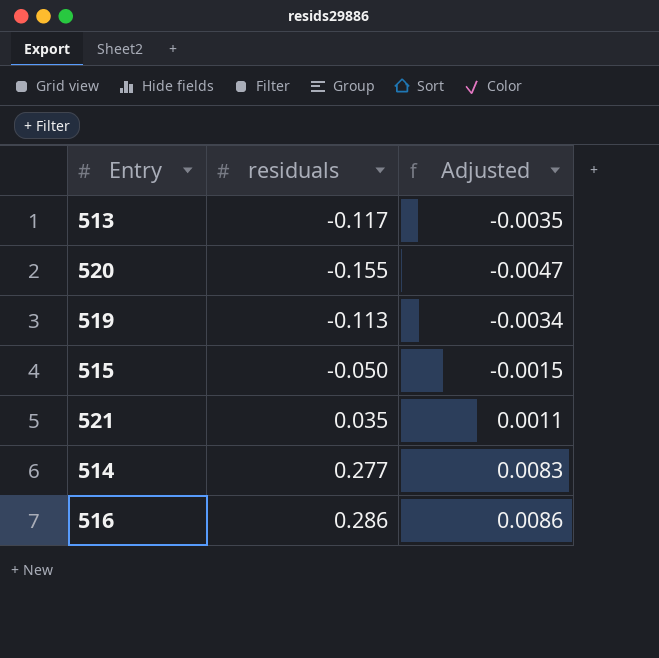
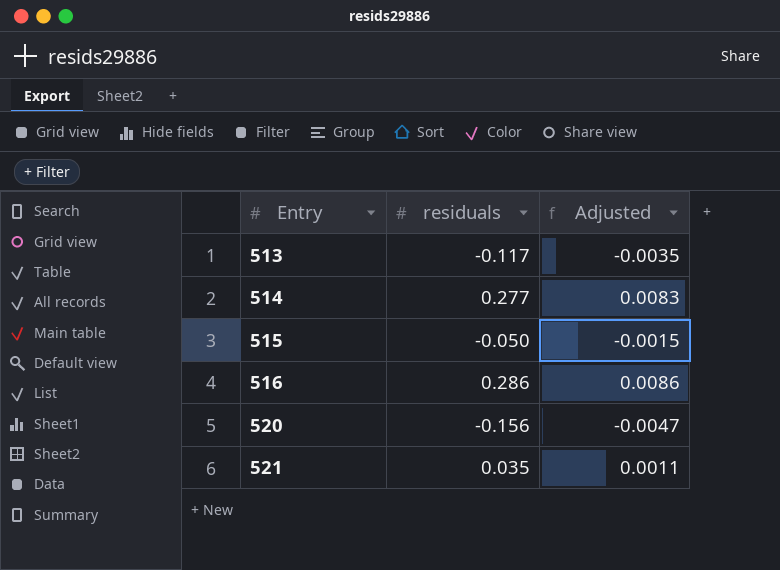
row order: none -> Entry ascending
row 519: -0.113 | -0.0034 -> none
520 | residuals: -0.155 -> -0.156

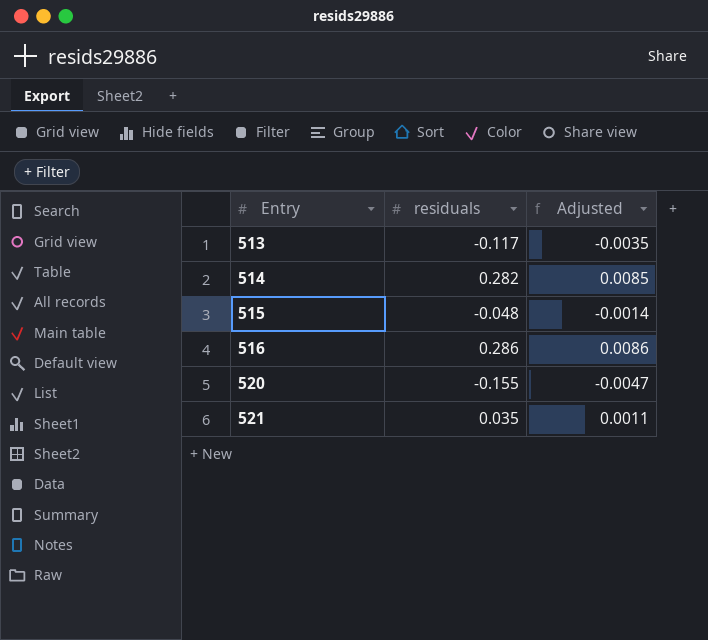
514 | residuals: 0.277 -> 0.282
514 | Adjusted: 0.0083 -> 0.0085
515 | residuals: -0.050 -> -0.048
515 | Adjusted: -0.0015 -> -0.0014
520 | residuals: -0.156 -> -0.155

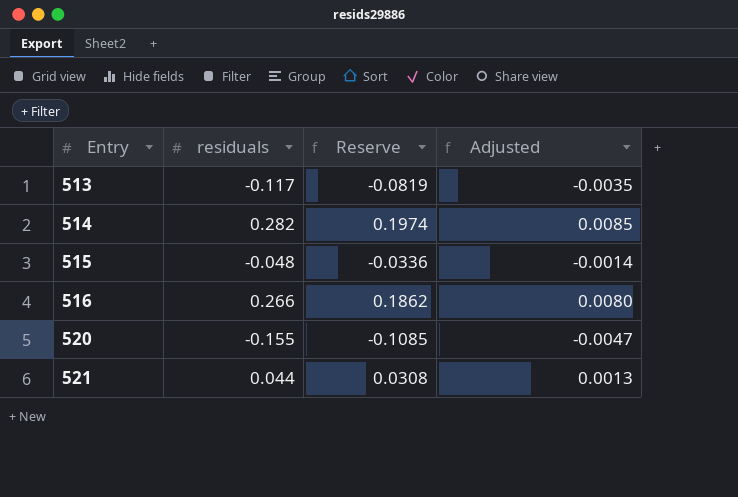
column Reserve | formula: none -> [residuals] * 0.7
516 | residuals: 0.286 -> 0.266
516 | Adjusted: 0.0086 -> 0.0080
521 | residuals: 0.035 -> 0.044
521 | Adjusted: 0.0011 -> 0.0013

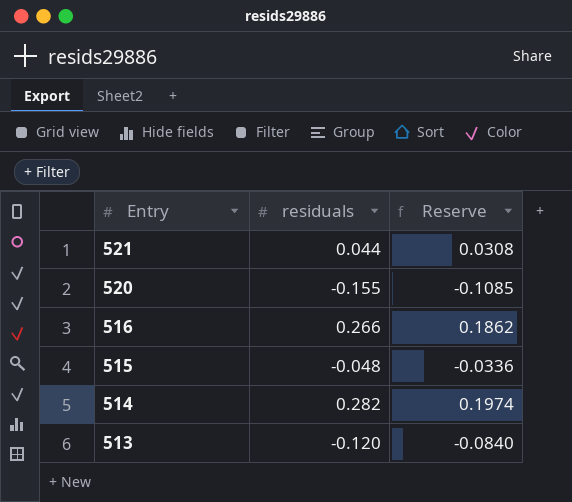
row order: Entry ascending -> Entry descending
column Adjusted | formula: [residuals] * 0.03 -> none
513 | residuals: -0.117 -> -0.120
513 | Reserve: -0.0819 -> -0.0840

